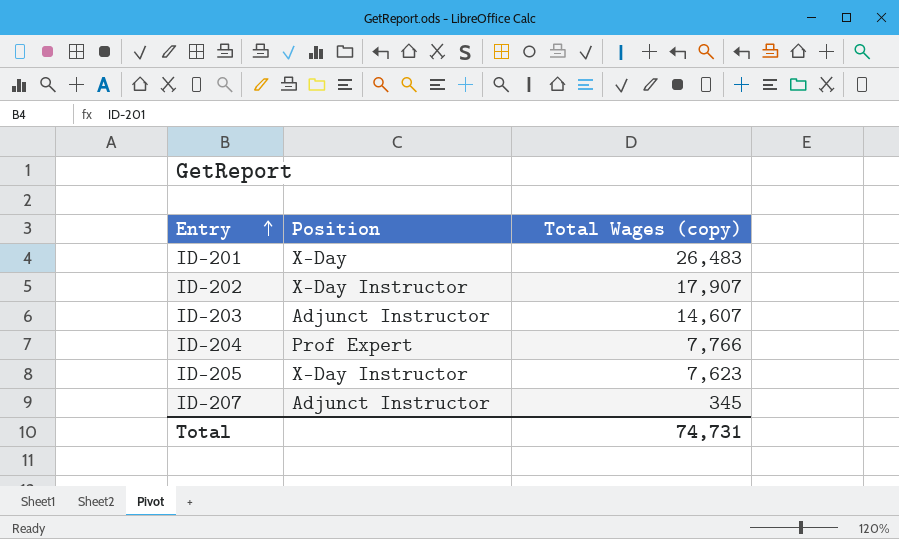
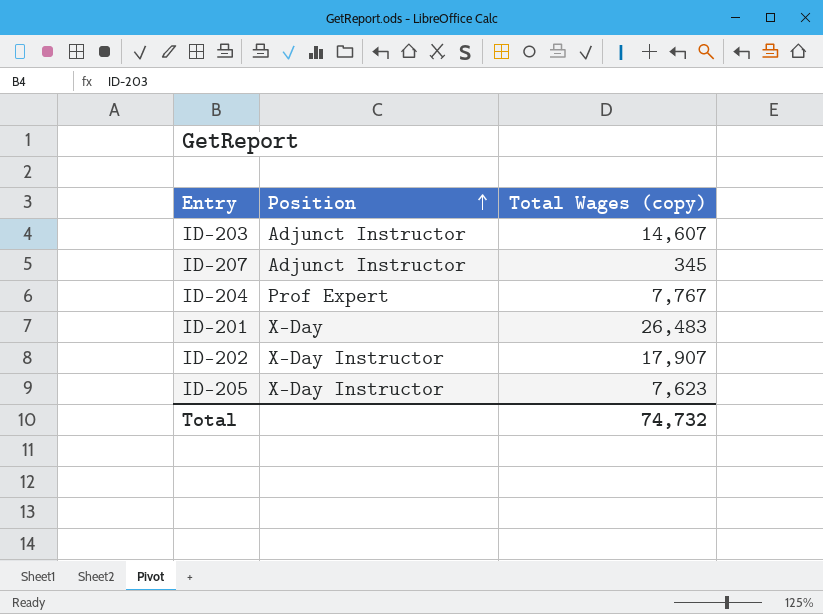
row order: Entry ascending -> Position ascending
ID-204 | Total Wages (copy): 7,766 -> 7,767
Total | Total Wages (copy): 74,731 -> 74,732

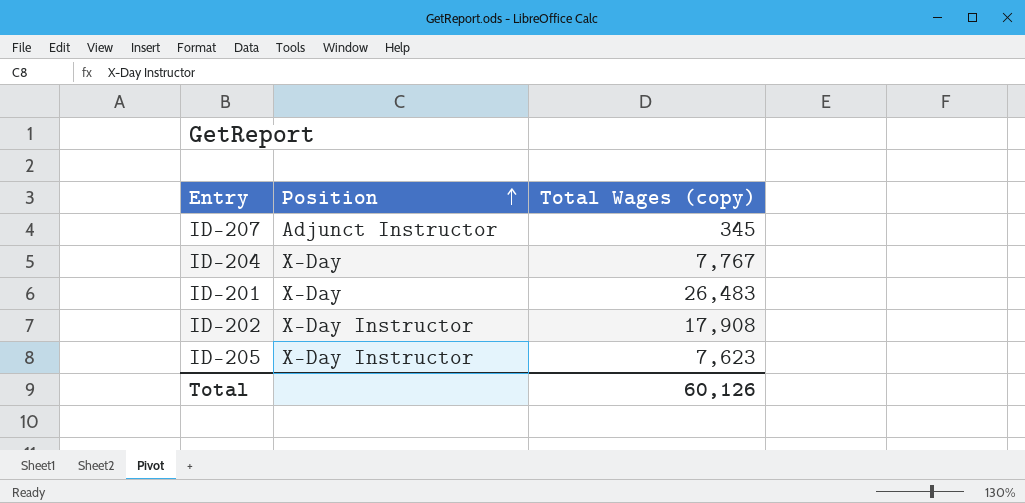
row ID-203: Adjunct Instructor | 14,607 -> none
ID-204 | Position: Prof Expert -> X-Day
ID-202 | Total Wages (copy): 17,907 -> 17,908
Total | Total Wages (copy): 74,732 -> 60,126

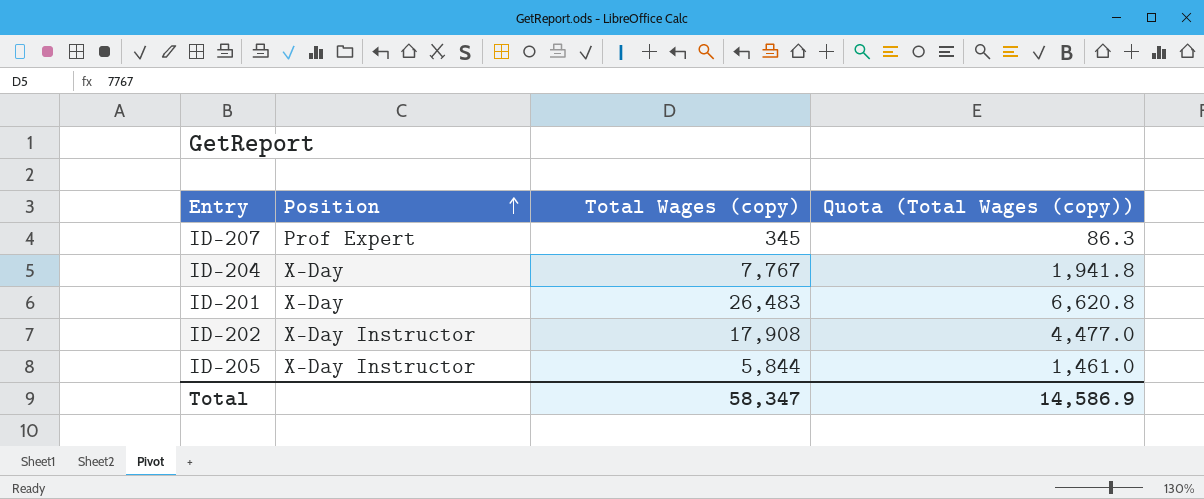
column Quota (Total Wages (copy)) | formula: none -> [Total Wages (copy)] * 0.25
ID-207 | Position: Adjunct Instructor -> Prof Expert
ID-205 | Total Wages (copy): 7,623 -> 5,844
Total | Total Wages (copy): 60,126 -> 58,347

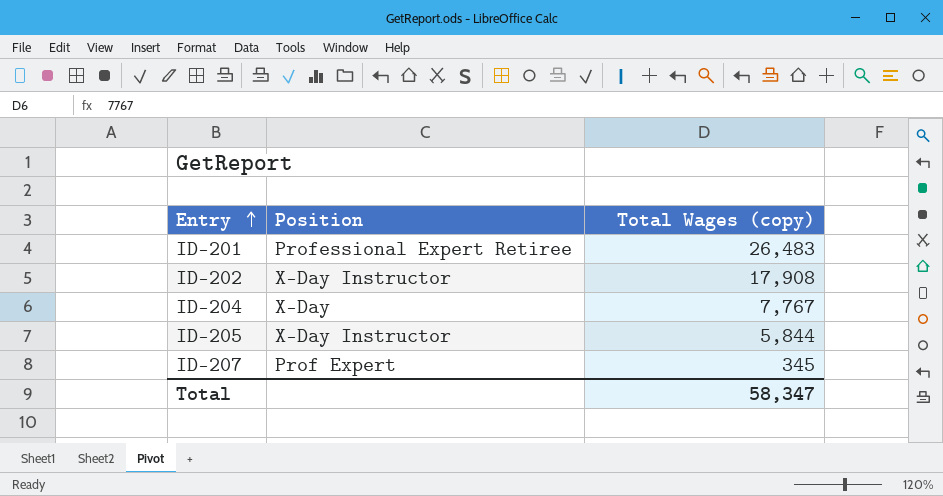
row order: Position ascending -> Entry ascending
column Quota (Total Wages (copy)) | formula: [Total Wages (copy)] * 0.25 -> none
ID-201 | Position: X-Day -> Professional Expert Retiree

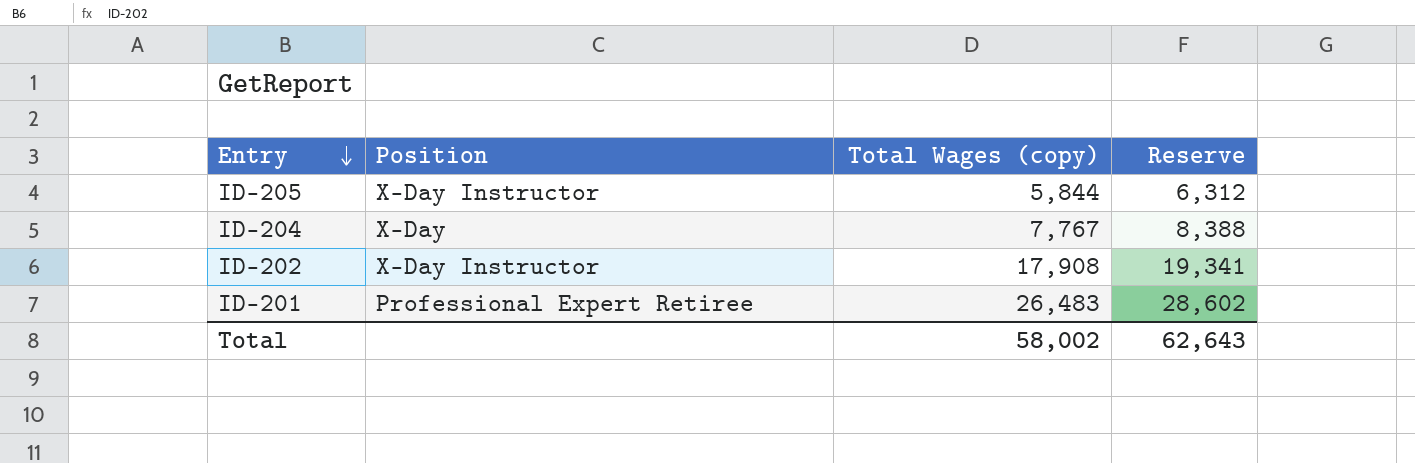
row order: Entry ascending -> Entry descending
column Reserve | formula: none -> [Total Wages (copy)] * 1.08
row ID-207: Prof Expert | 345 -> none
Total | Total Wages (copy): 58,347 -> 58,002

